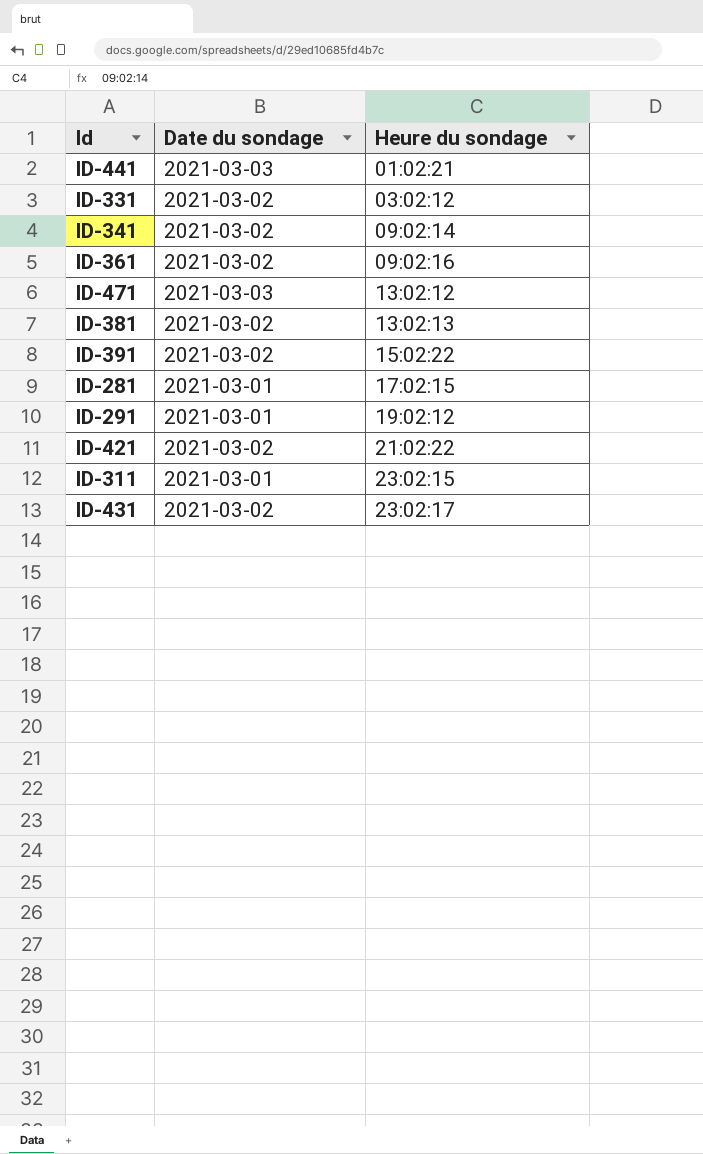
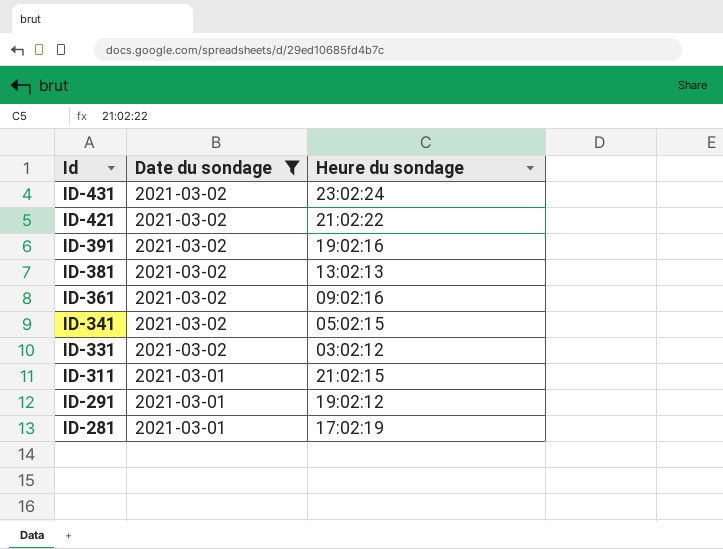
filter: none -> Date du sondage != 2021-03-03
row order: Heure du sondage ascending -> Id descending
ID-431 | Heure du sondage: 23:02:17 -> 23:02:24
ID-391 | Heure du sondage: 15:02:22 -> 19:02:16
ID-341 | Heure du sondage: 09:02:14 -> 05:02:15
ID-311 | Heure du sondage: 23:02:15 -> 21:02:15
ID-281 | Heure du sondage: 17:02:15 -> 17:02:19

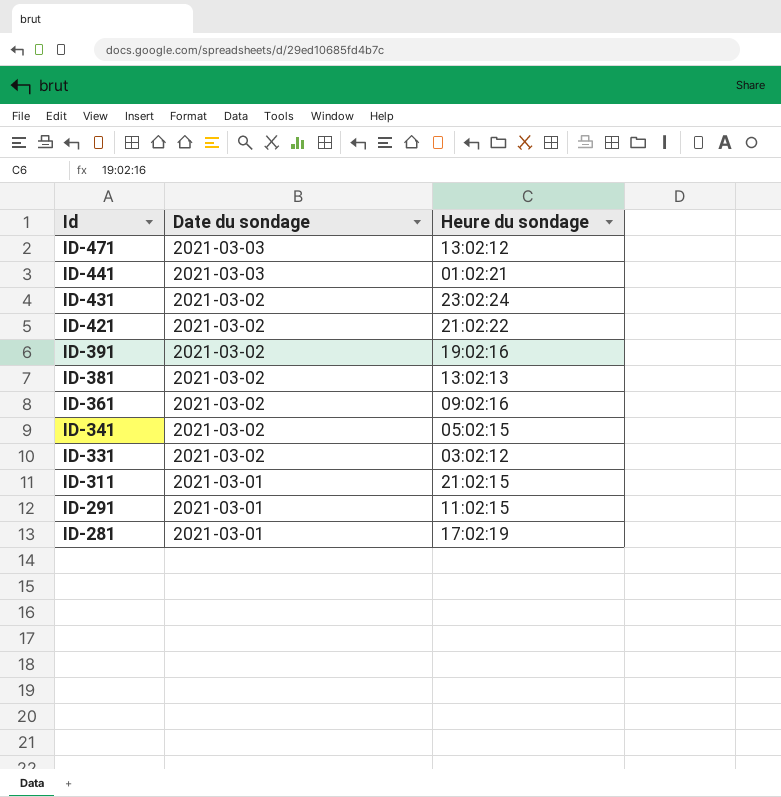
filter: Date du sondage != 2021-03-03 -> none
ID-291 | Heure du sondage: 19:02:12 -> 11:02:15

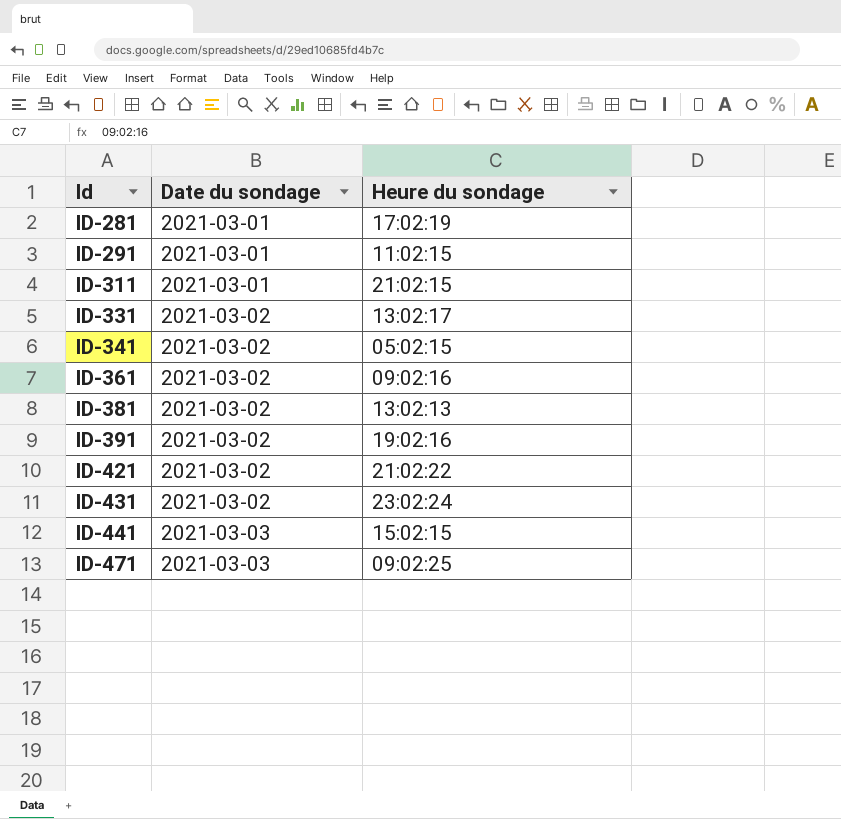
row order: Id descending -> Id ascending
ID-331 | Heure du sondage: 03:02:12 -> 13:02:17
ID-441 | Heure du sondage: 01:02:21 -> 15:02:15
ID-471 | Heure du sondage: 13:02:12 -> 09:02:25

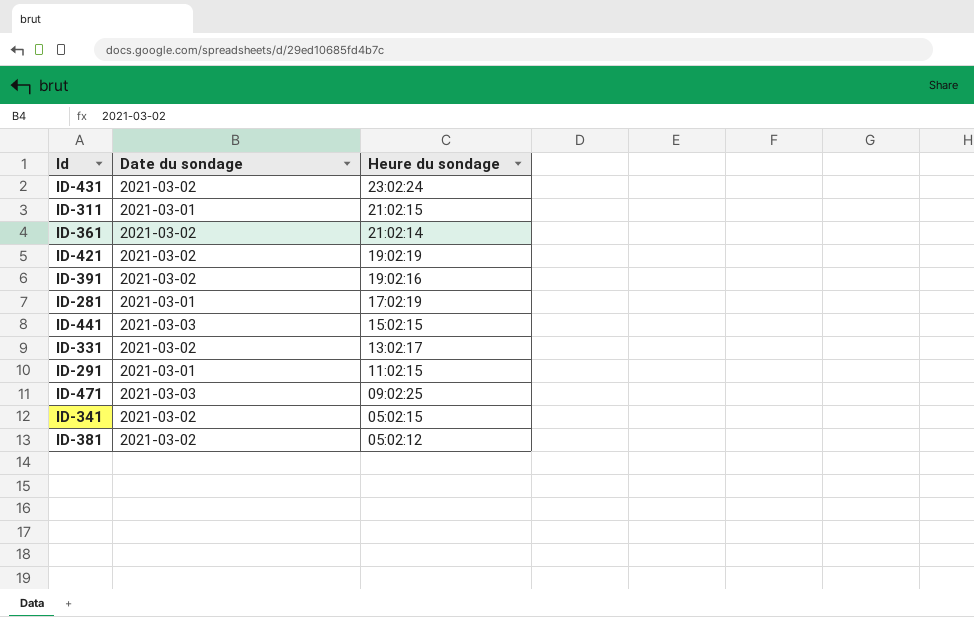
row order: Id ascending -> Heure du sondage descending
ID-361 | Heure du sondage: 09:02:16 -> 21:02:14
ID-421 | Heure du sondage: 21:02:22 -> 19:02:19
ID-381 | Heure du sondage: 13:02:13 -> 05:02:12

